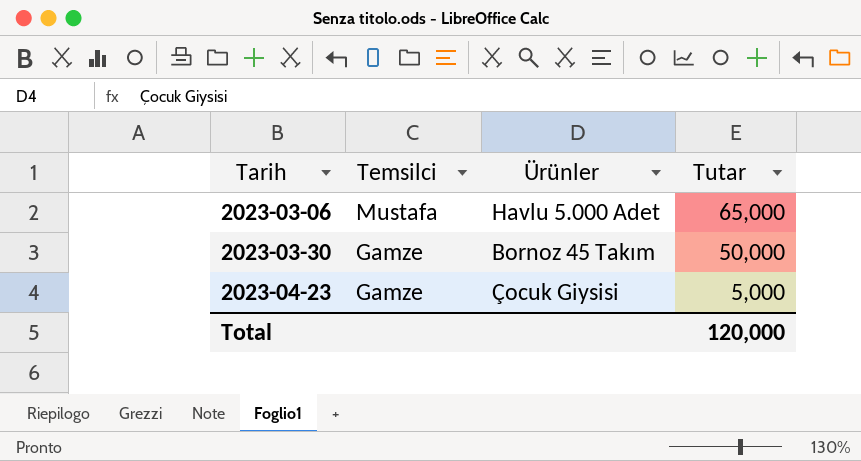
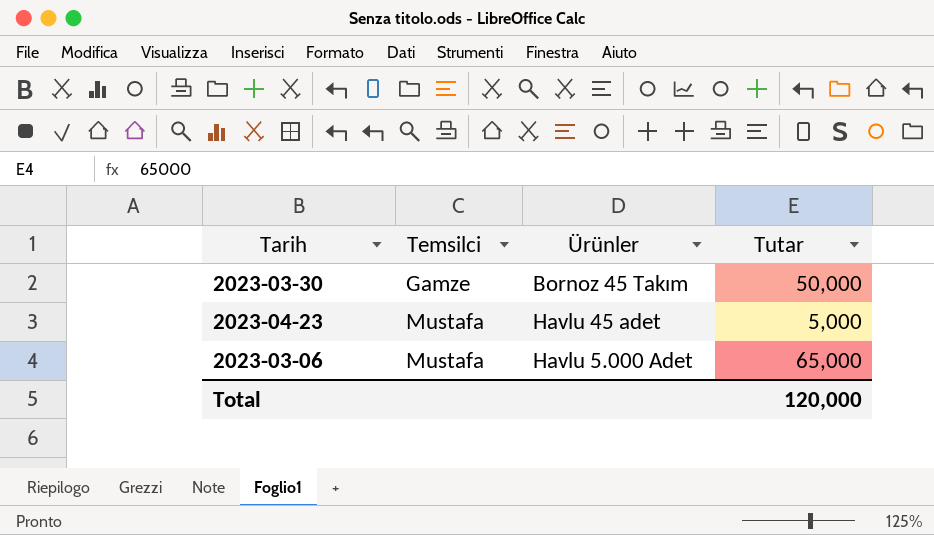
row order: Tarih ascending -> Temsilci ascending
2023-04-23 | Temsilci: Gamze -> Mustafa
2023-04-23 | Ürünler: Çocuk Giysisi -> Havlu 45 adet

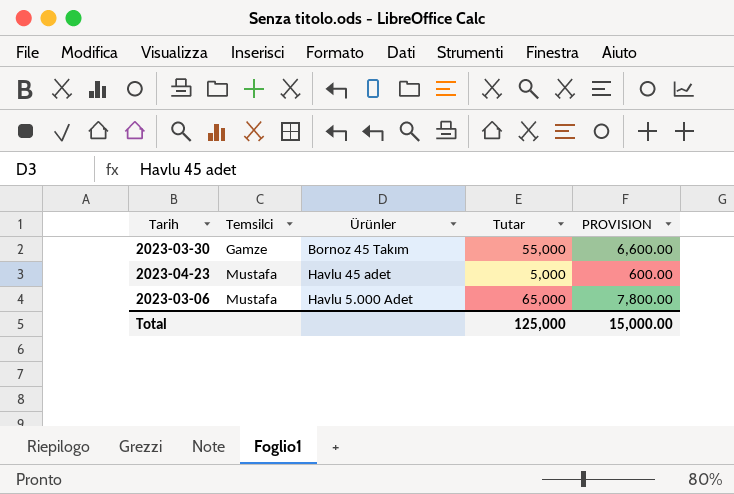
column PROVISION | formula: none -> [Tutar] * 0.12
2023-03-30 | Tutar: 50,000 -> 55,000
Total | Tutar: 120,000 -> 125,000

